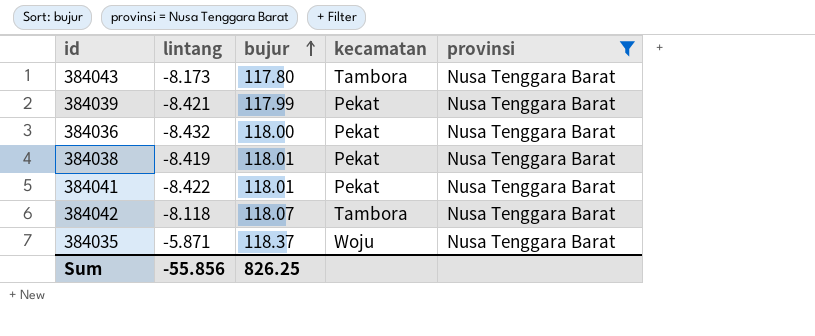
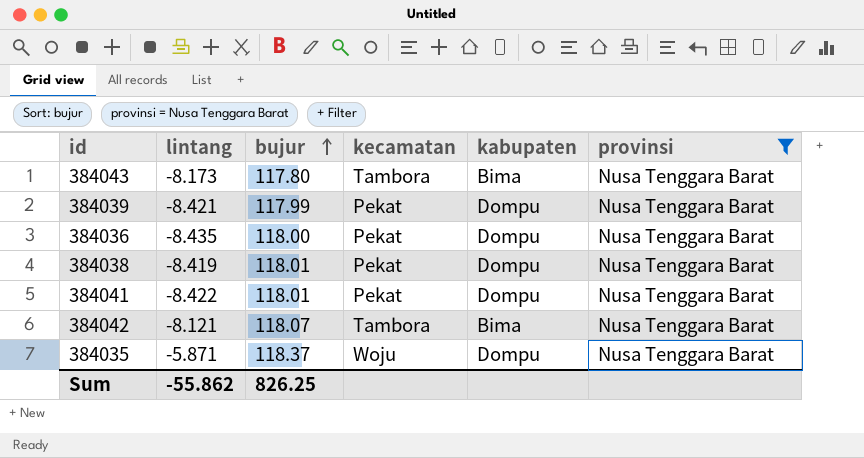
column kabupaten | position: none -> 5
384036 | lintang: -8.432 -> -8.435
384042 | lintang: -8.118 -> -8.121
Sum | lintang: -55.856 -> -55.862

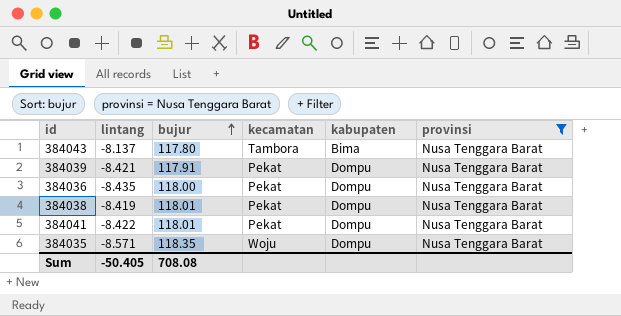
row 384042: -8.121 | 118.07 | Tambora | Bima | Nusa Tenggara Barat -> none
384043 | lintang: -8.173 -> -8.137
384039 | bujur: 117.99 -> 117.91
384035 | lintang: -5.871 -> -8.571
384035 | bujur: 118.37 -> 118.35
Sum | lintang: -55.862 -> -50.405
Sum | bujur: 826.25 -> 708.08

